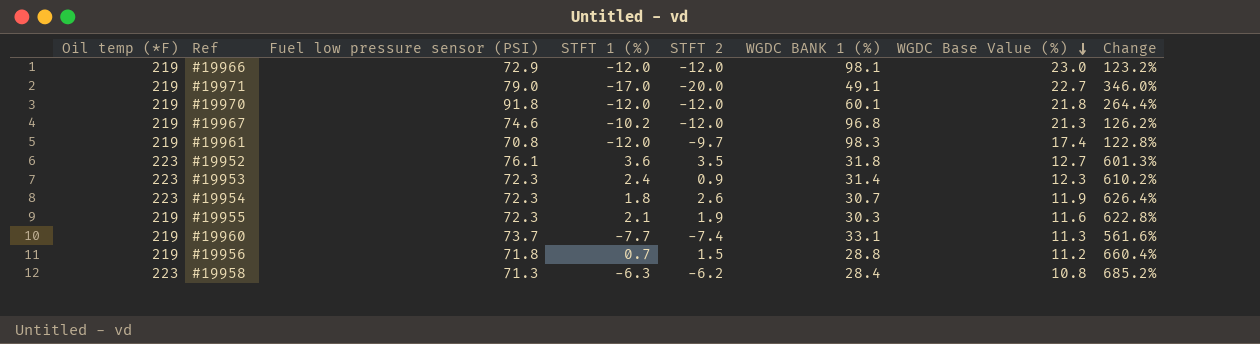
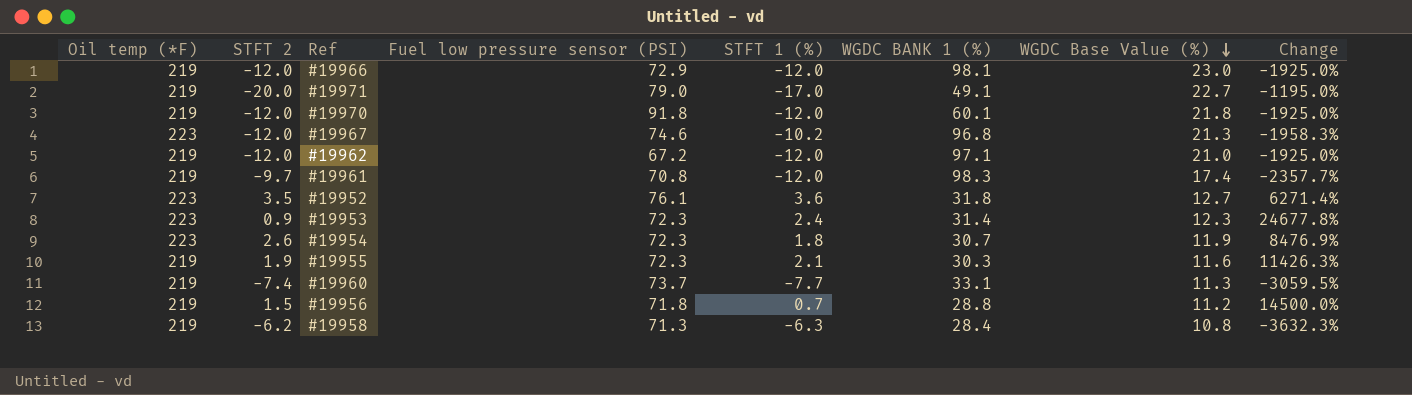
column STFT 2 | position: 5 -> 2
column Change | formula: ([Oil temp (*F)] - [WGDC BANK 1 (%)]) / [WGDC BANK 1 (%)] -> ([Oil temp (*F)] - [STFT 2]) / [STFT 2]
#19967 | Oil temp (*F): 219 -> 223
row #19962: none -> 219 | -12.0 | 67.2 | -12.0 | 97.1 | 21.0 | -1925.0%
#19958 | Oil temp (*F): 223 -> 219

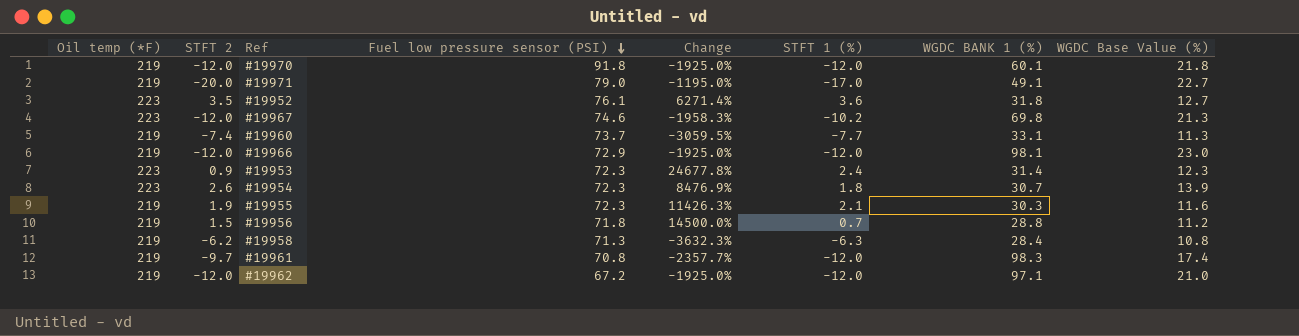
row order: WGDC Base Value (%) descending -> Fuel low pressure sensor (PSI) descending
column Change | position: 8 -> 5
#19967 | WGDC BANK 1 (%): 96.8 -> 69.8
#19954 | WGDC Base Value (%): 11.9 -> 13.9

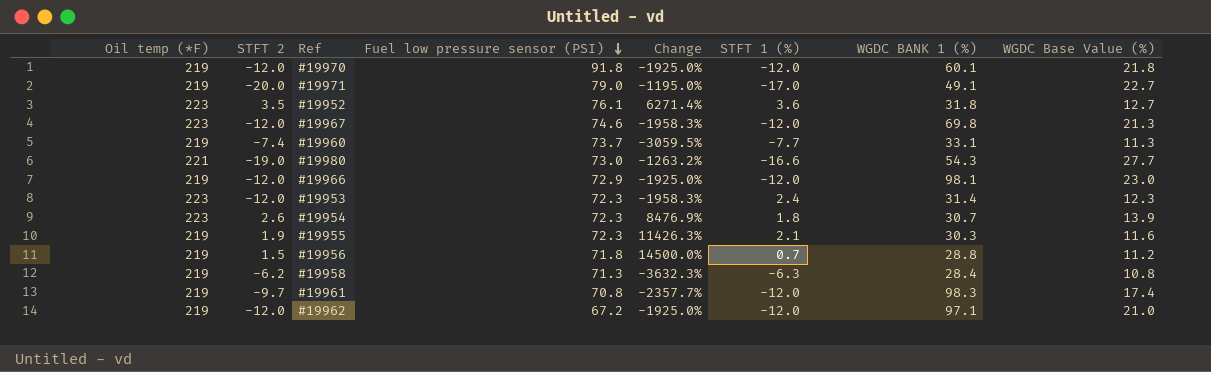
#19967 | STFT 1 (%): -10.2 -> -12.0
row #19980: none -> 221 | -19.0 | 73.0 | -1263.2% | -16.6 | 54.3 | 27.7
#19953 | STFT 2: 0.9 -> -12.0
#19953 | Change: 24677.8% -> -1958.3%

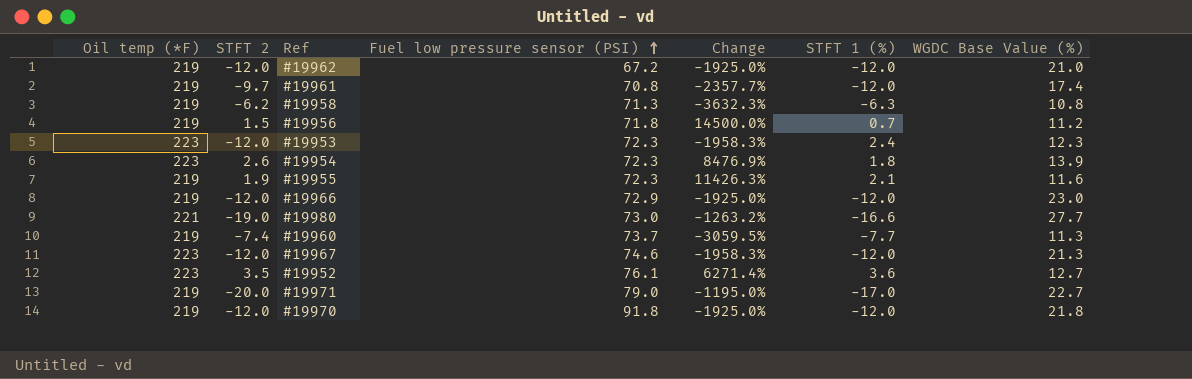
row order: Fuel low pressure sensor (PSI) descending -> Fuel low pressure sensor (PSI) ascending
column WGDC BANK 1 (%) | position: 7 -> none

